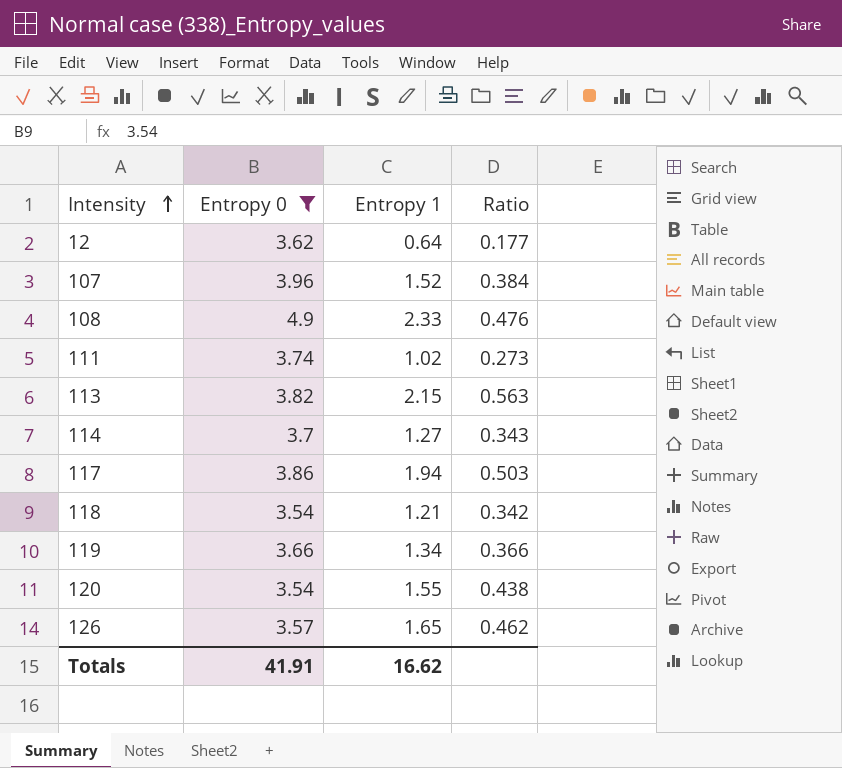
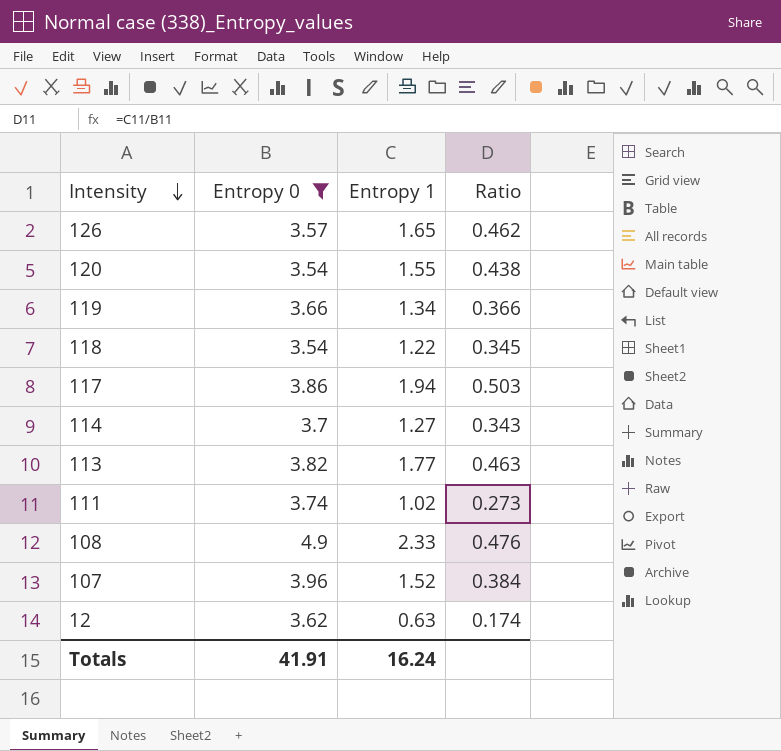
row order: Intensity ascending -> Intensity descending
118 | Entropy 1: 1.21 -> 1.22
118 | Ratio: 0.342 -> 0.345
113 | Entropy 1: 2.15 -> 1.77
113 | Ratio: 0.563 -> 0.463
12 | Entropy 1: 0.64 -> 0.63
12 | Ratio: 0.177 -> 0.174
Totals | Entropy 1: 16.62 -> 16.24

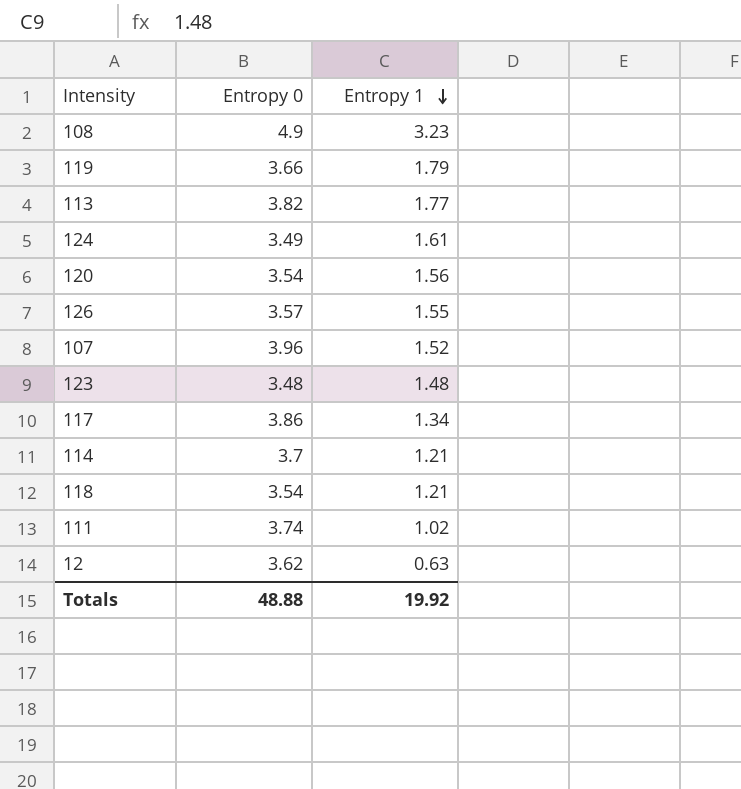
filter: Entropy 0 >= 3.54 -> none
row order: Intensity descending -> Entropy 1 descending
column Ratio | formula: [Entropy 1] / [Entropy 0] -> none
108 | Entropy 1: 2.33 -> 3.23
119 | Entropy 1: 1.34 -> 1.79
120 | Entropy 1: 1.55 -> 1.56
126 | Entropy 1: 1.65 -> 1.55
117 | Entropy 1: 1.94 -> 1.34
114 | Entropy 1: 1.27 -> 1.21
118 | Entropy 1: 1.22 -> 1.21
Totals | Entropy 0: 41.91 -> 48.88
Totals | Entropy 1: 16.24 -> 19.92

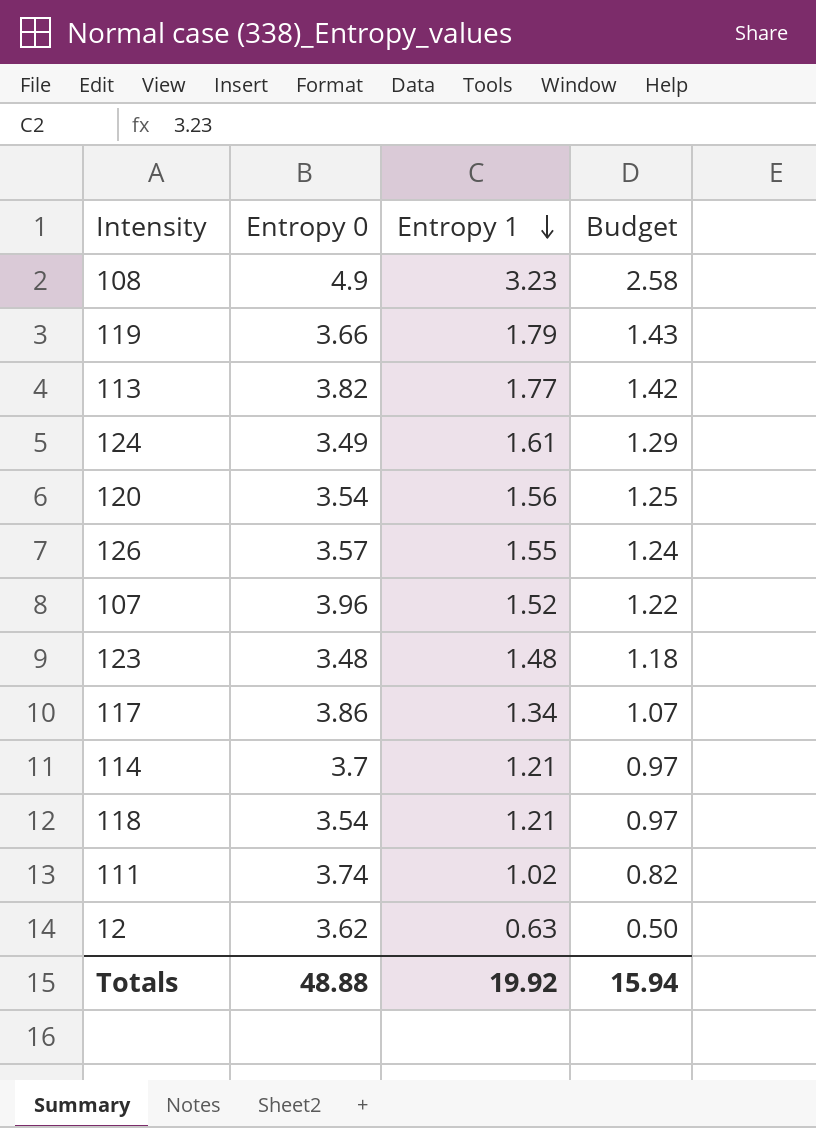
column Budget | formula: none -> [Entropy 1] * 0.8

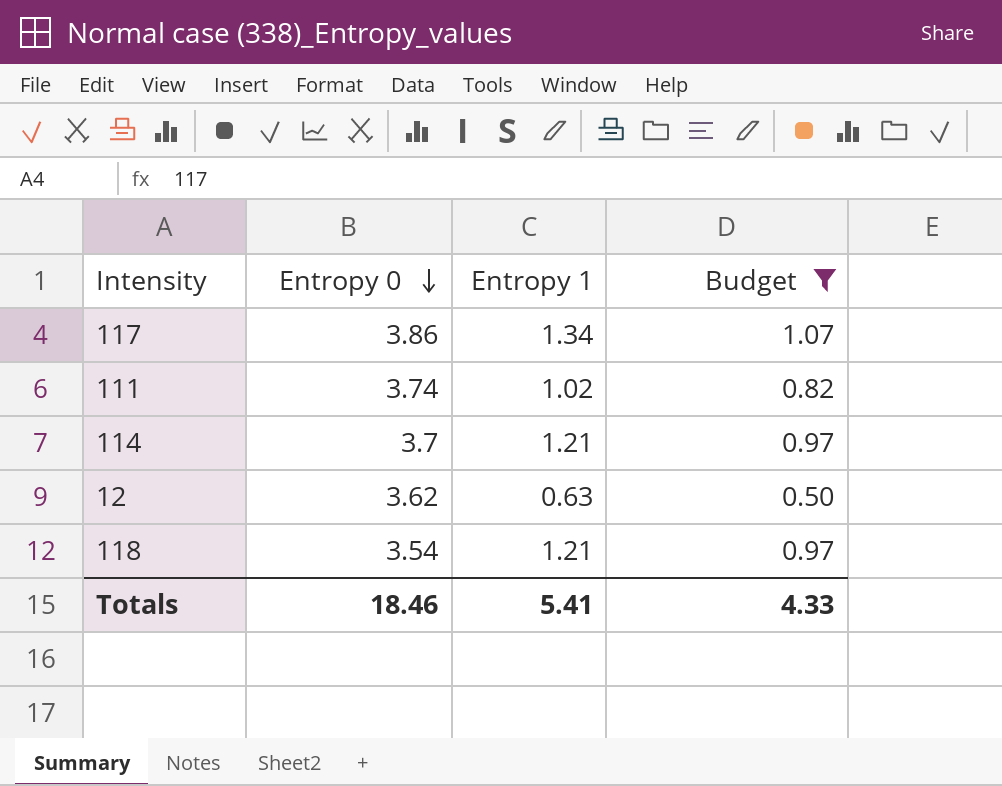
filter: none -> Budget <= 1.07
row order: Entropy 1 descending -> Entropy 0 descending
Totals | Entropy 0: 48.88 -> 18.46
Totals | Entropy 1: 19.92 -> 5.41
Totals | Budget: 15.94 -> 4.33

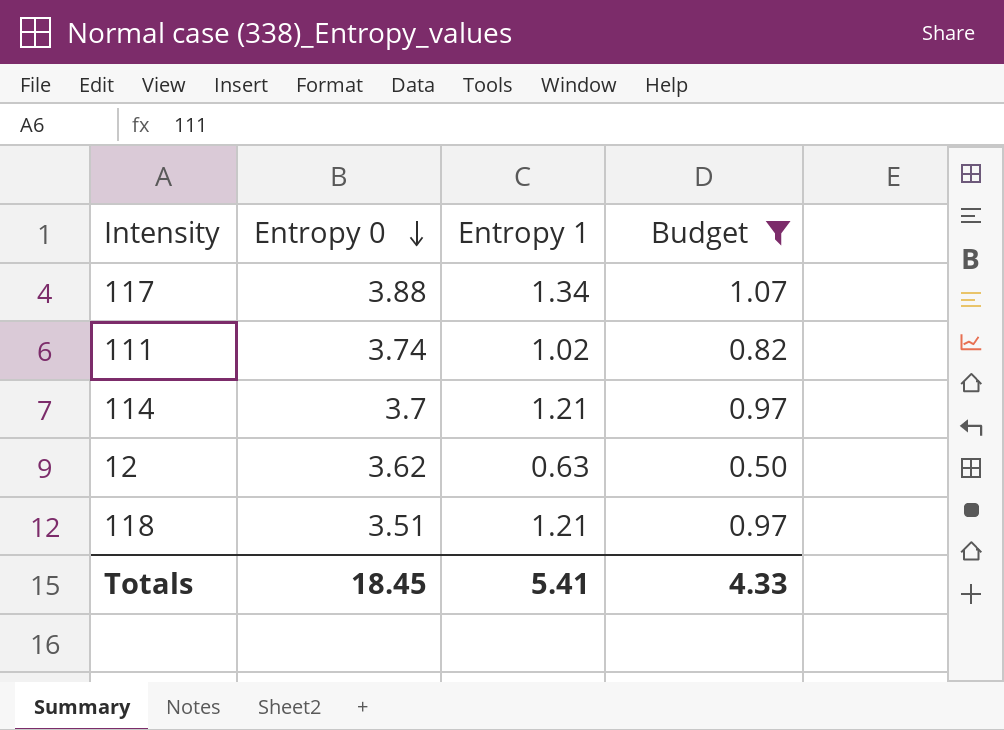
117 | Entropy 0: 3.86 -> 3.88
118 | Entropy 0: 3.54 -> 3.51
Totals | Entropy 0: 18.46 -> 18.45

